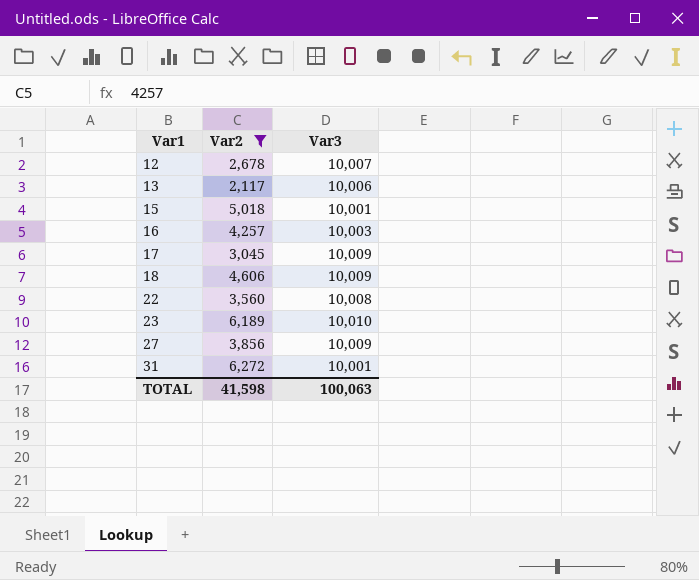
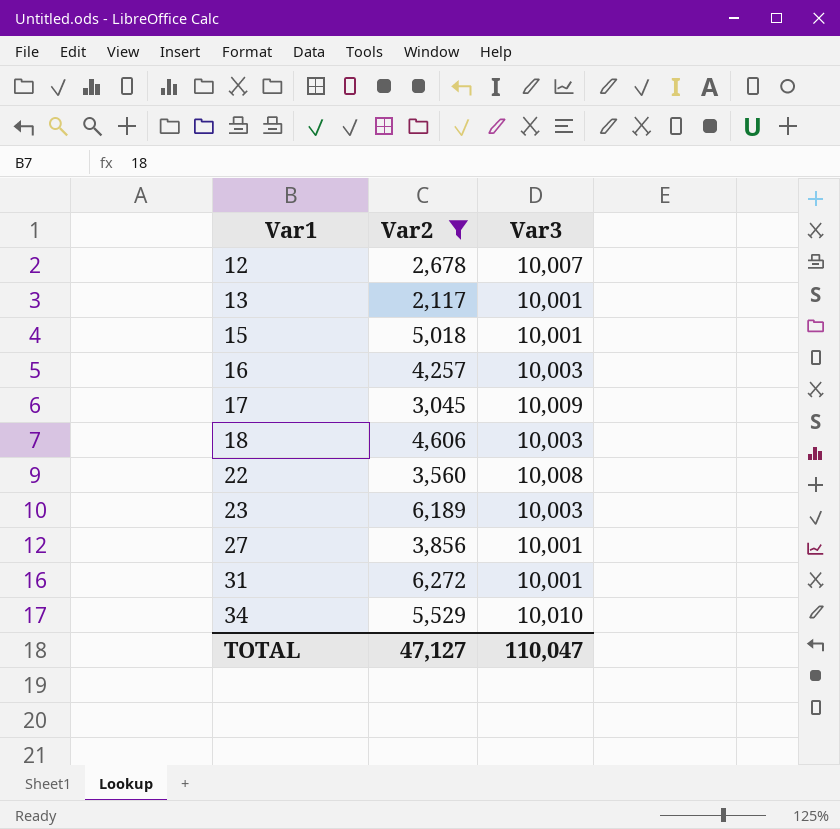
13 | Var3: 10,006 -> 10,001
18 | Var3: 10,009 -> 10,003
23 | Var3: 10,010 -> 10,003
27 | Var3: 10,009 -> 10,001
row 34: none -> 5,529 | 10,010
TOTAL | Var2: 41,598 -> 47,127
TOTAL | Var3: 100,063 -> 110,047

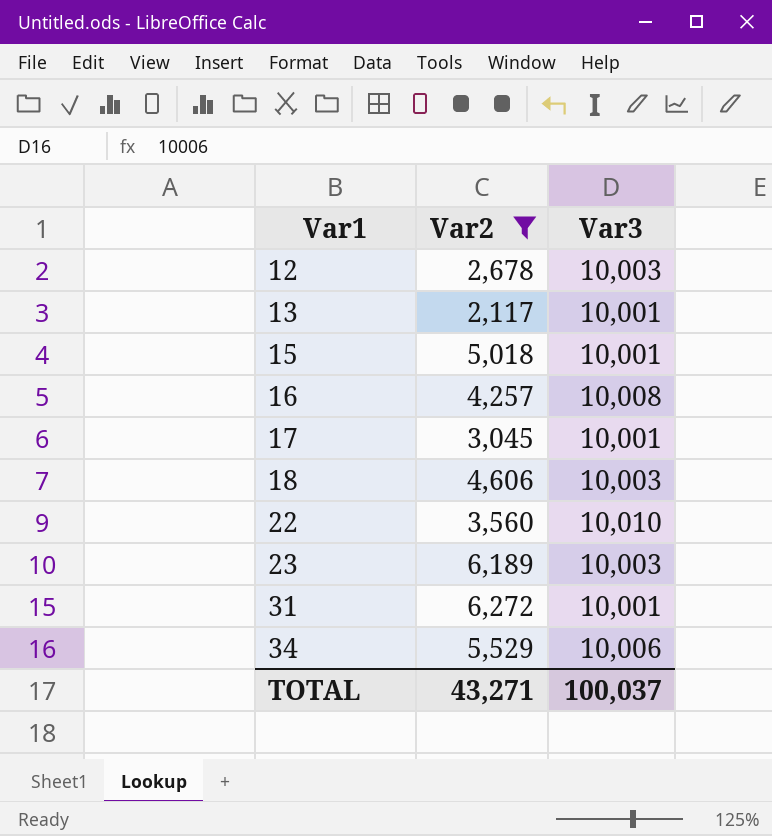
row 27: 3,856 | 10,001 -> none
12 | Var3: 10,007 -> 10,003
16 | Var3: 10,003 -> 10,008
17 | Var3: 10,009 -> 10,001
22 | Var3: 10,008 -> 10,010
34 | Var3: 10,010 -> 10,006
TOTAL | Var2: 47,127 -> 43,271
TOTAL | Var3: 110,047 -> 100,037

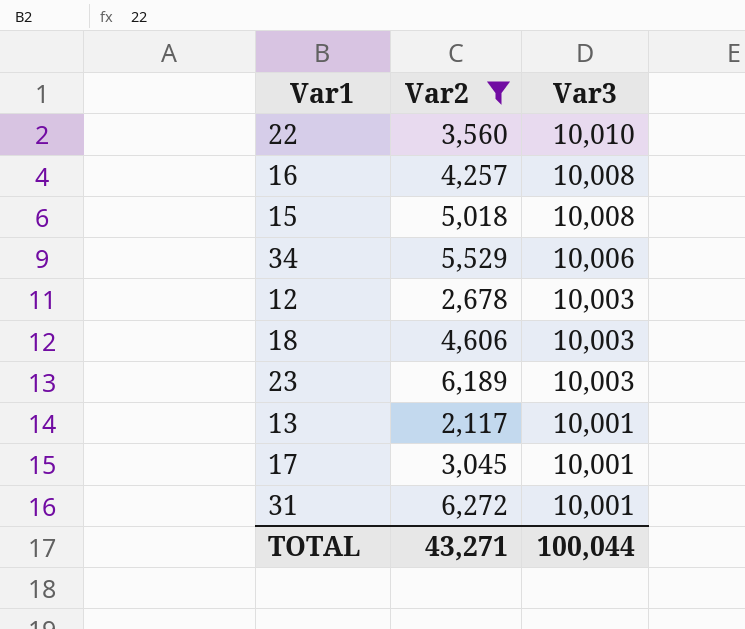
row order: Var1 ascending -> Var3 descending
15 | Var3: 10,001 -> 10,008
TOTAL | Var3: 100,037 -> 100,044

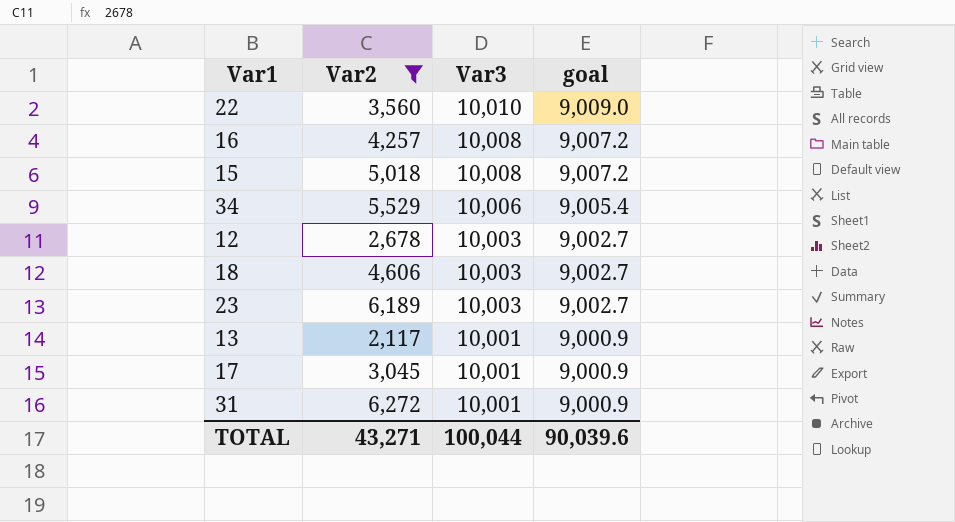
column goal | formula: none -> [Var3] * 0.9

